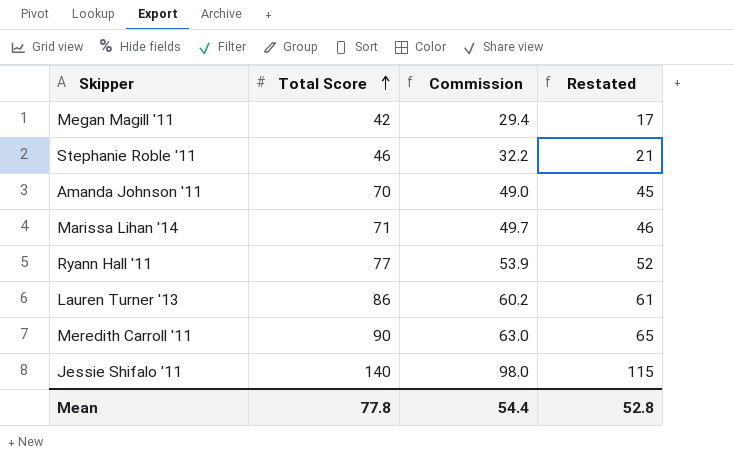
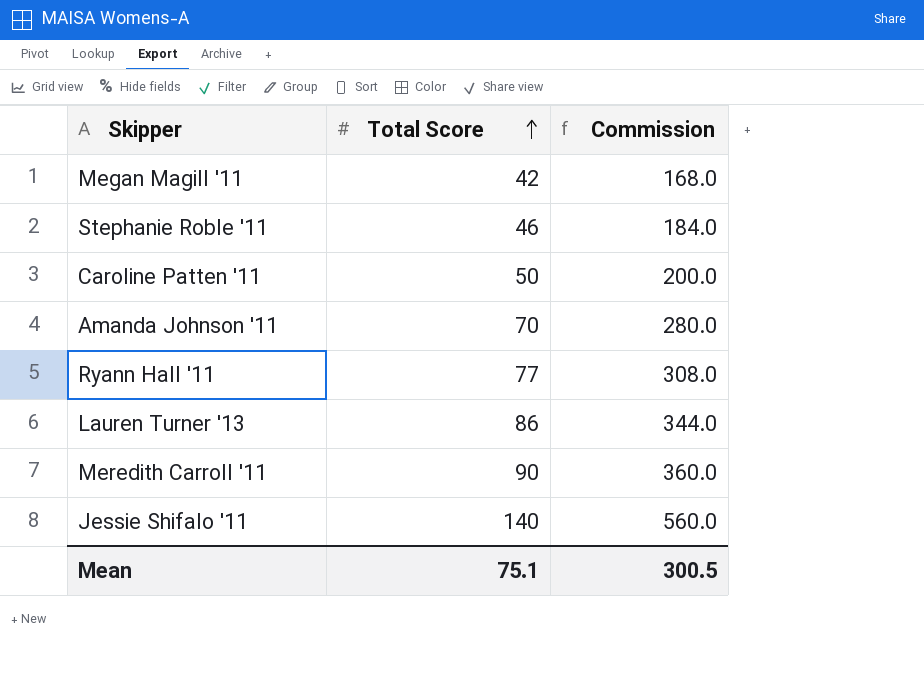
column Restated | formula: [Total Score] - 25 -> none
column Commission | formula: [Total Score] * 0.7 -> [Total Score] * 4
row Marissa Lihan '14: 71 | 49.7 | 46 -> none
row Caroline Patten '11: none -> 50 | 200.0
Mean | Total Score: 77.8 -> 75.1
Mean | Commission: 54.4 -> 300.5

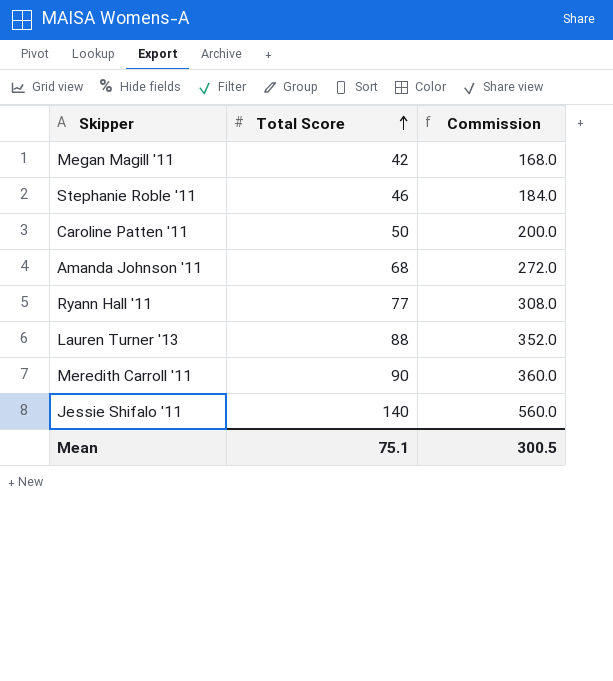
Amanda Johnson '11 | Total Score: 70 -> 68
Amanda Johnson '11 | Commission: 280.0 -> 272.0
Lauren Turner '13 | Total Score: 86 -> 88
Lauren Turner '13 | Commission: 344.0 -> 352.0

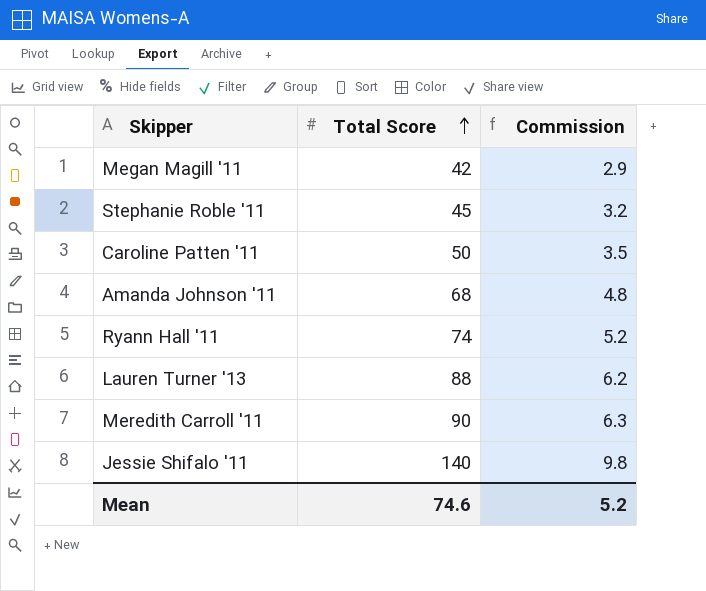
column Commission | formula: [Total Score] * 4 -> [Total Score] * 0.07
Stephanie Roble '11 | Total Score: 46 -> 45
Ryann Hall '11 | Total Score: 77 -> 74
Mean | Total Score: 75.1 -> 74.6
Mean | Commission: 300.5 -> 5.2

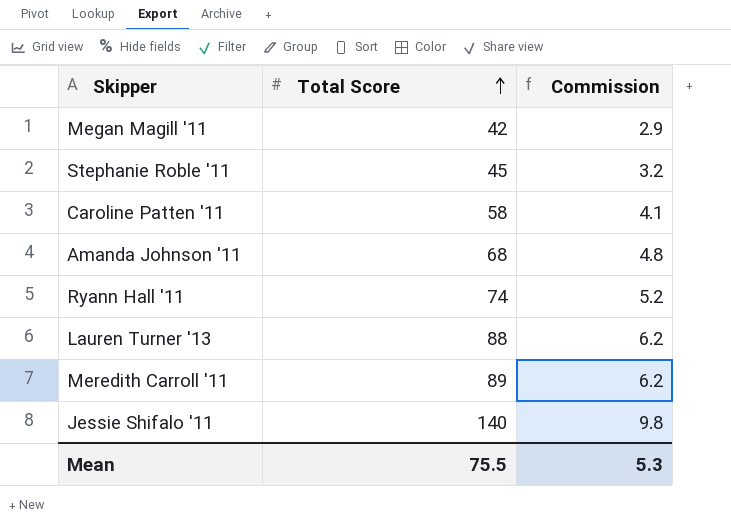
Caroline Patten '11 | Total Score: 50 -> 58
Caroline Patten '11 | Commission: 3.5 -> 4.1
Meredith Carroll '11 | Total Score: 90 -> 89
Meredith Carroll '11 | Commission: 6.3 -> 6.2
Mean | Total Score: 74.6 -> 75.5
Mean | Commission: 5.2 -> 5.3

